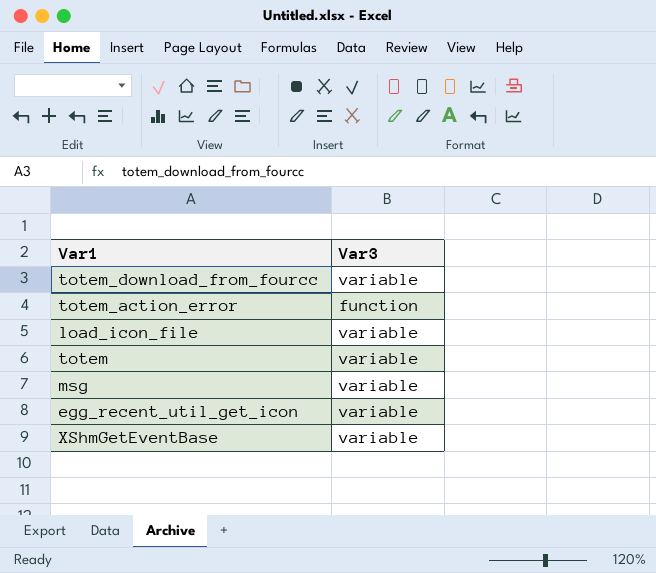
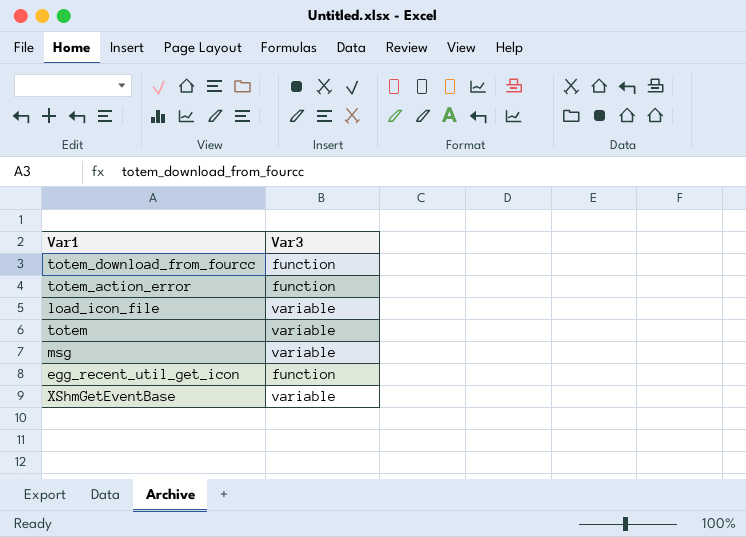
totem_download_from_fourcc | Var3: variable -> function
egg_recent_util_get_icon | Var3: variable -> function

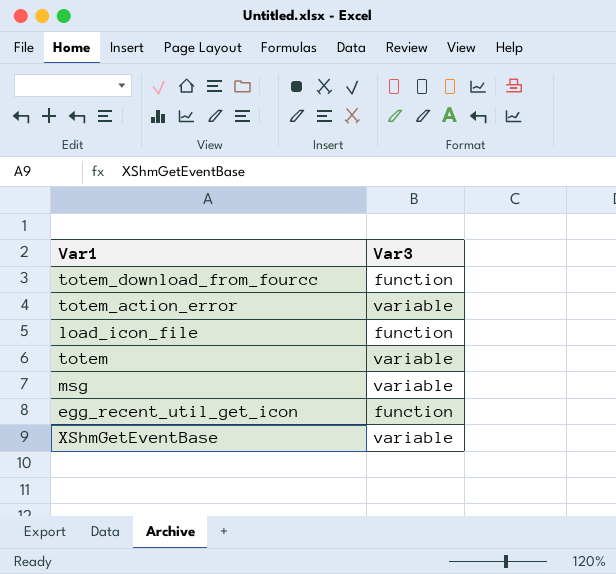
totem_action_error | Var3: function -> variable
load_icon_file | Var3: variable -> function

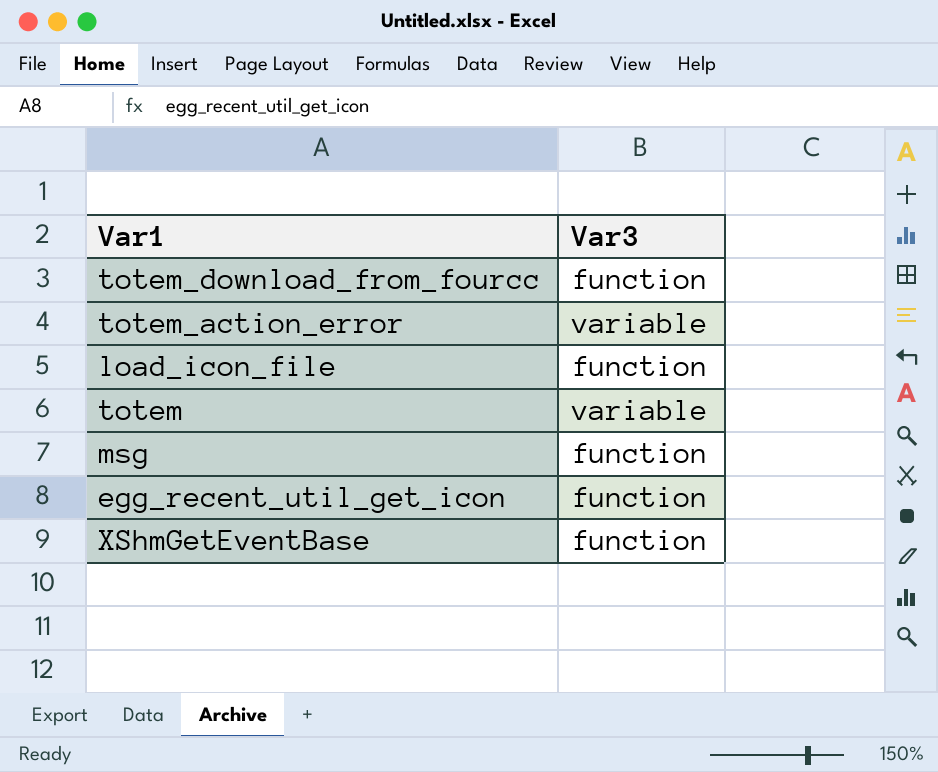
msg | Var3: variable -> function
XShmGetEventBase | Var3: variable -> function

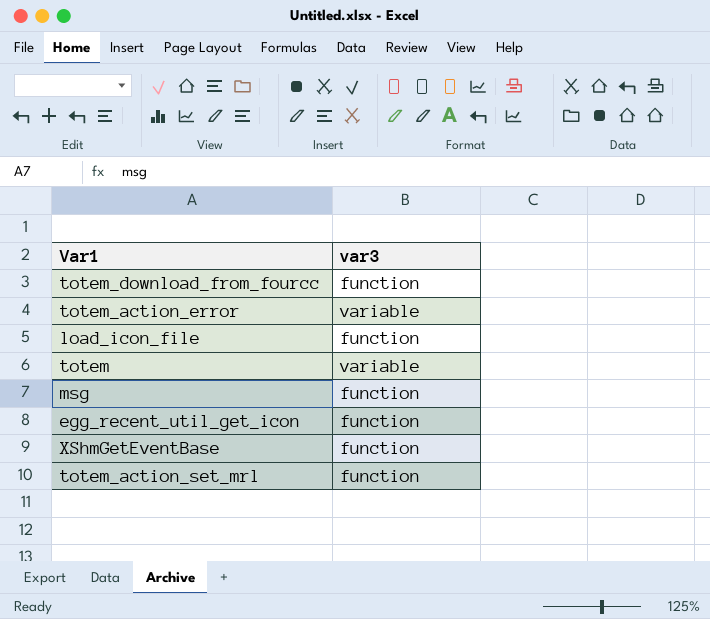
column name: Var3 -> var3
row totem_action_set_mrl: none -> function

